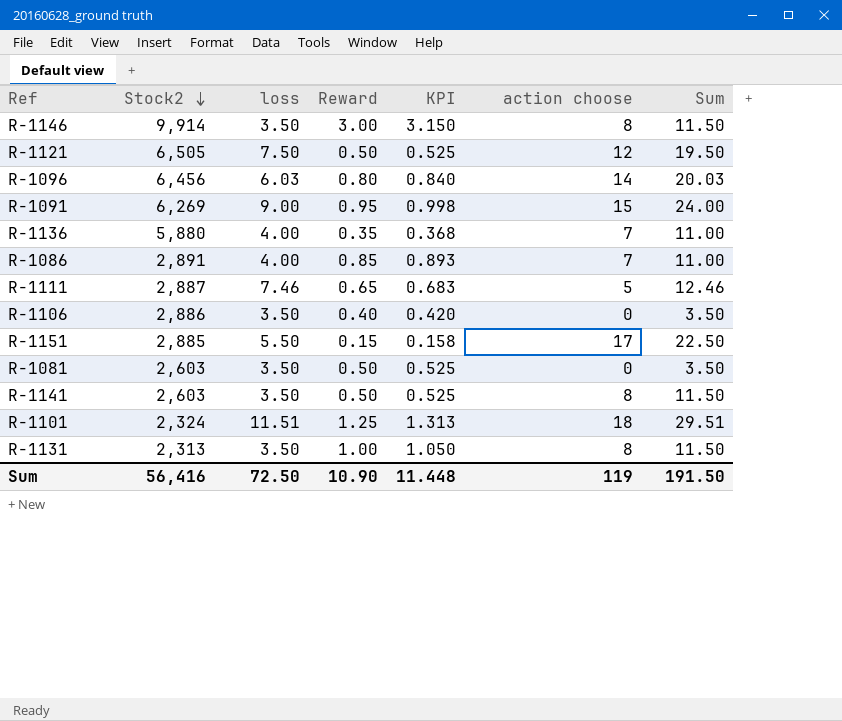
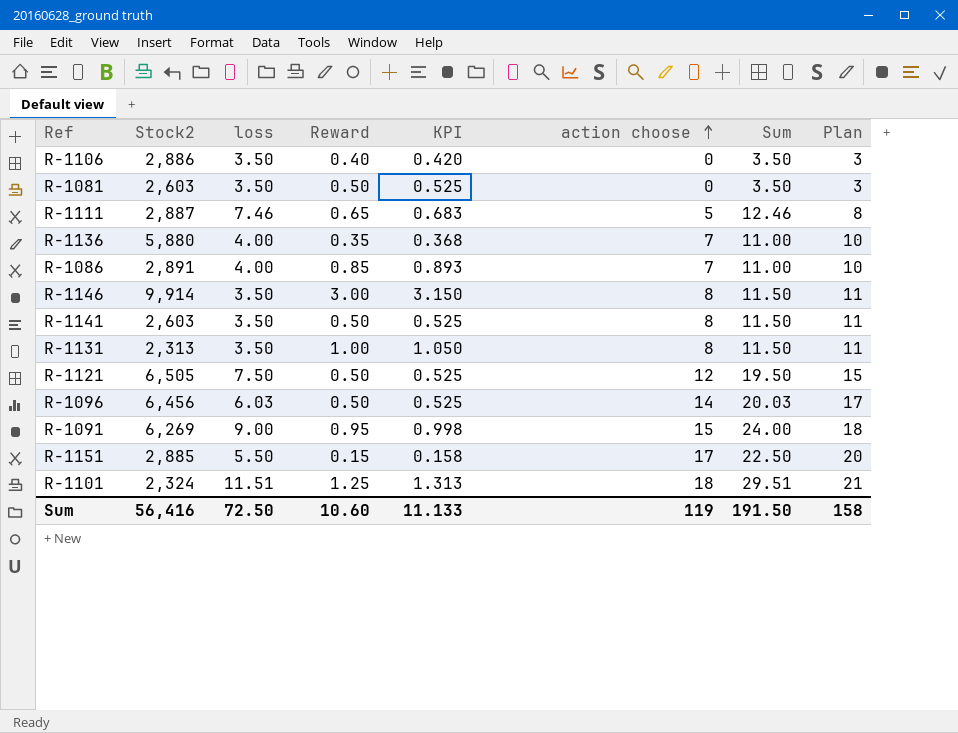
row order: Stock2 descending -> action choose ascending
column Plan | formula: none -> [action choose] + 3
R-1096 | Reward: 0.80 -> 0.50
R-1096 | KPI: 0.840 -> 0.525
Sum | Reward: 10.90 -> 10.60
Sum | KPI: 11.448 -> 11.133

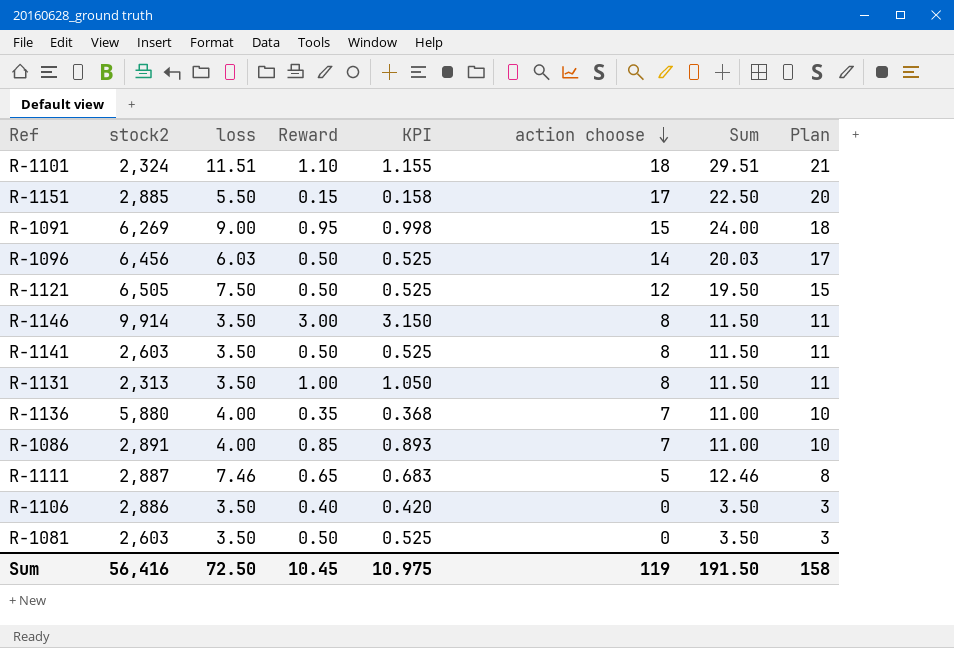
row order: action choose ascending -> action choose descending
column name: Stock2 -> stock2
R-1101 | Reward: 1.25 -> 1.10
R-1101 | KPI: 1.313 -> 1.155
Sum | Reward: 10.60 -> 10.45
Sum | KPI: 11.133 -> 10.975

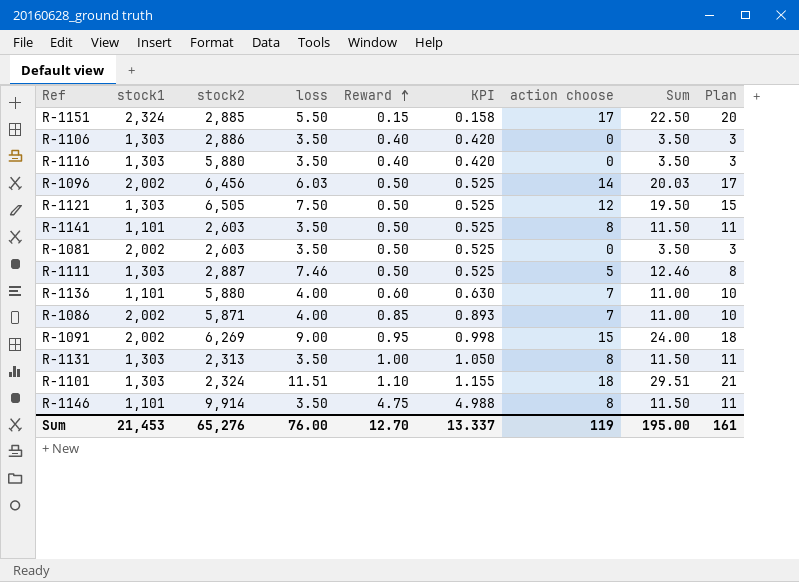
row order: action choose descending -> Reward ascending
column stock1 | position: none -> 2
row R-1116: none -> 1,303 | 5,880 | 3.50 | 0.40 | 0.420 | 0 | 3.50 | 3
R-1111 | Reward: 0.65 -> 0.50
R-1111 | KPI: 0.683 -> 0.525
R-1136 | Reward: 0.35 -> 0.60
R-1136 | KPI: 0.368 -> 0.630
R-1086 | stock2: 2,891 -> 5,871
R-1146 | Reward: 3.00 -> 4.75
R-1146 | KPI: 3.150 -> 4.988
Sum | stock2: 56,416 -> 65,276
Sum | loss: 72.50 -> 76.00
Sum | Reward: 10.45 -> 12.70
Sum | KPI: 10.975 -> 13.337
Sum | Sum: 191.50 -> 195.00
Sum | Plan: 158 -> 161

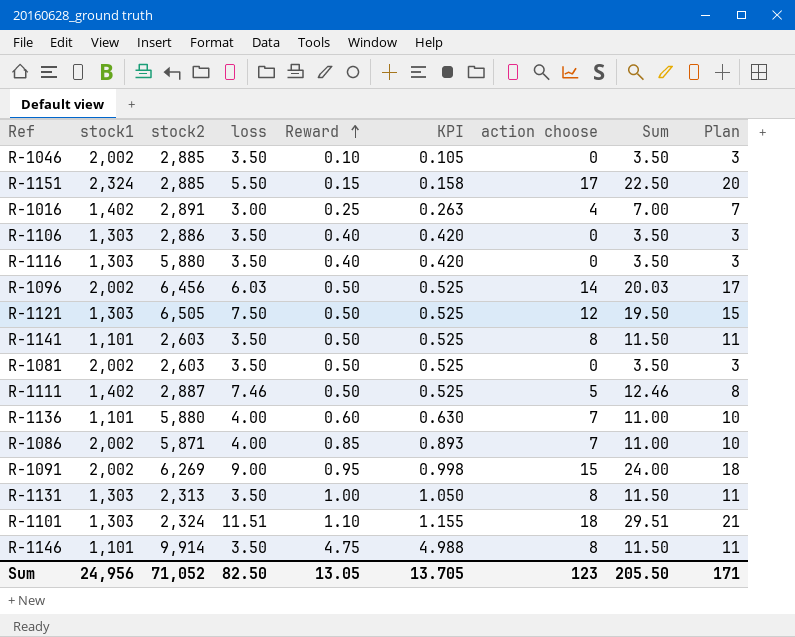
row R-1046: none -> 2,002 | 2,885 | 3.50 | 0.10 | 0.105 | 0 | 3.50 | 3
row R-1016: none -> 1,402 | 2,891 | 3.00 | 0.25 | 0.263 | 4 | 7.00 | 7
R-1111 | stock1: 1,303 -> 1,402
Sum | stock1: 21,453 -> 24,956
Sum | stock2: 65,276 -> 71,052
Sum | loss: 76.00 -> 82.50
Sum | Reward: 12.70 -> 13.05
Sum | KPI: 13.337 -> 13.705
Sum | action choose: 119 -> 123
Sum | Sum: 195.00 -> 205.50
Sum | Plan: 161 -> 171

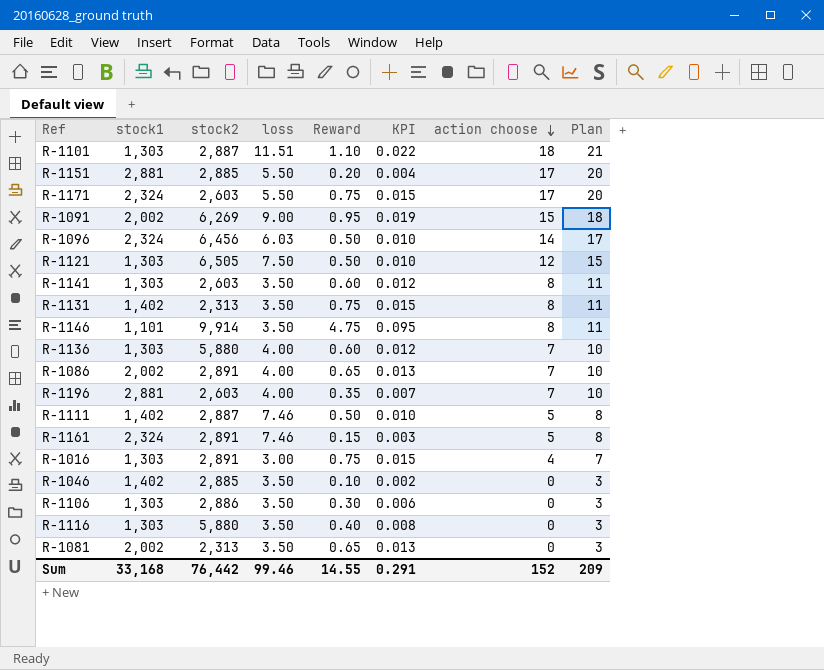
row order: Reward ascending -> action choose descending
column Sum | formula: [loss] + [action choose] -> none
column KPI | formula: [Reward] * 1.05 -> [Reward] * 0.02
R-1101 | stock2: 2,324 -> 2,887
R-1151 | stock1: 2,324 -> 2,881
R-1151 | Reward: 0.15 -> 0.20
row R-1171: none -> 2,324 | 2,603 | 5.50 | 0.75 | 0.015 | 17 | 20
R-1096 | stock1: 2,002 -> 2,324
R-1141 | stock1: 1,101 -> 1,303
R-1141 | Reward: 0.50 -> 0.60
R-1131 | stock1: 1,303 -> 1,402
R-1131 | Reward: 1.00 -> 0.75
R-1136 | stock1: 1,101 -> 1,303
R-1086 | stock2: 5,871 -> 2,891
R-1086 | Reward: 0.85 -> 0.65
row R-1196: none -> 2,881 | 2,603 | 4.00 | 0.35 | 0.007 | 7 | 10
row R-1161: none -> 2,324 | 2,891 | 7.46 | 0.15 | 0.003 | 5 | 8
R-1016 | stock1: 1,402 -> 1,303
R-1016 | Reward: 0.25 -> 0.75
R-1046 | stock1: 2,002 -> 1,402
R-1106 | Reward: 0.40 -> 0.30
R-1081 | stock2: 2,603 -> 2,313
R-1081 | Reward: 0.50 -> 0.65
Sum | stock1: 24,956 -> 33,168
Sum | stock2: 71,052 -> 76,442
Sum | loss: 82.50 -> 99.46
Sum | Reward: 13.05 -> 14.55
Sum | KPI: 13.705 -> 0.291
Sum | action choose: 123 -> 152
Sum | Plan: 171 -> 209

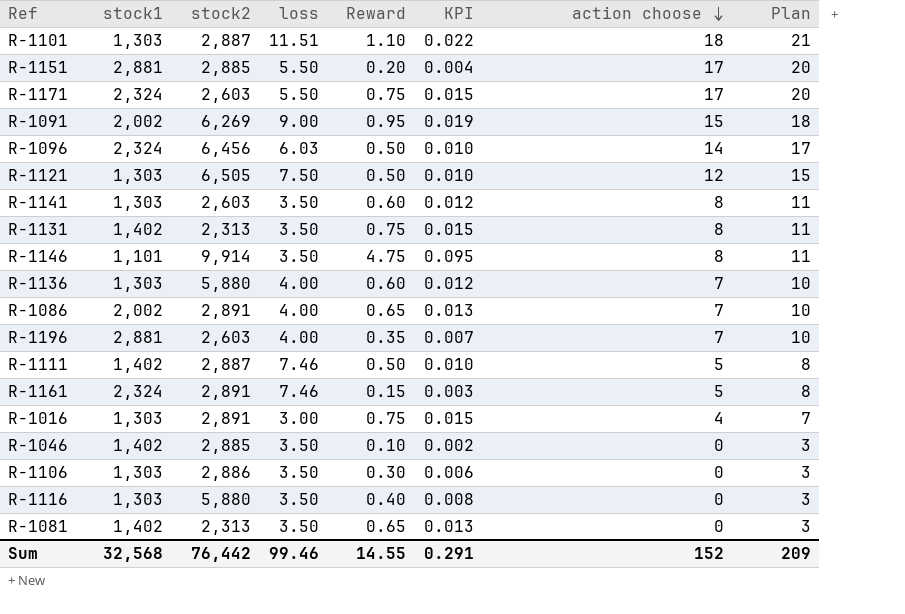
R-1081 | stock1: 2,002 -> 1,402
Sum | stock1: 33,168 -> 32,568

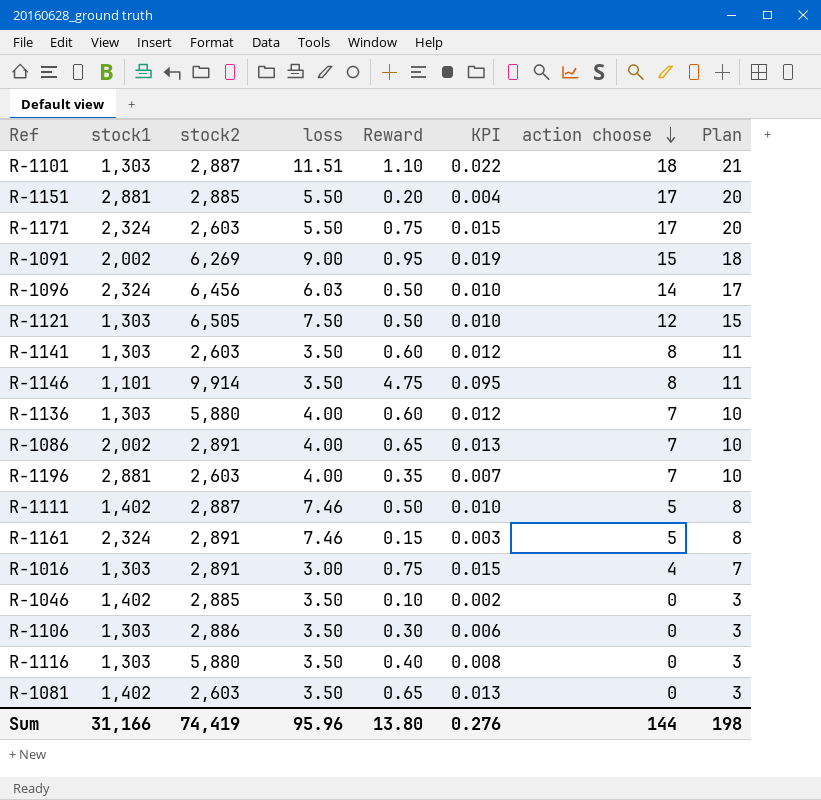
row R-1131: 1,402 | 2,313 | 3.50 | 0.75 | 0.015 | 8 | 11 -> none
R-1081 | stock2: 2,313 -> 2,603
Sum | stock1: 32,568 -> 31,166
Sum | stock2: 76,442 -> 74,419
Sum | loss: 99.46 -> 95.96
Sum | Reward: 14.55 -> 13.80
Sum | KPI: 0.291 -> 0.276
Sum | action choose: 152 -> 144
Sum | Plan: 209 -> 198

